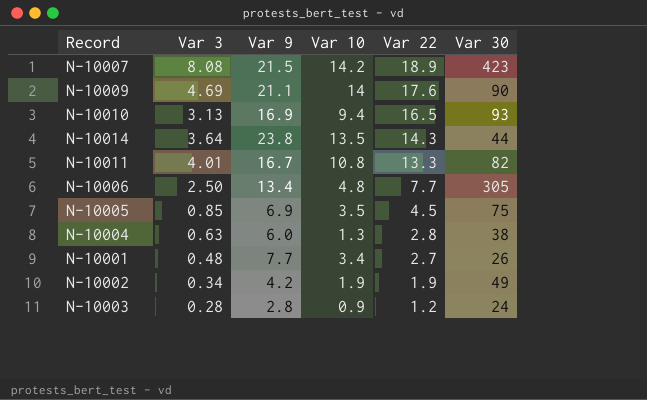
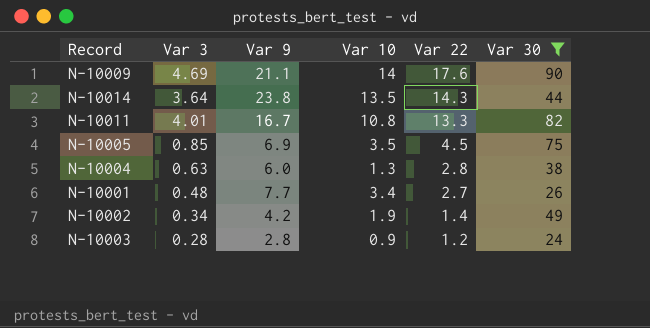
filter: none -> Var 30 <= 90
N-10002 | Var 22: 1.9 -> 1.4

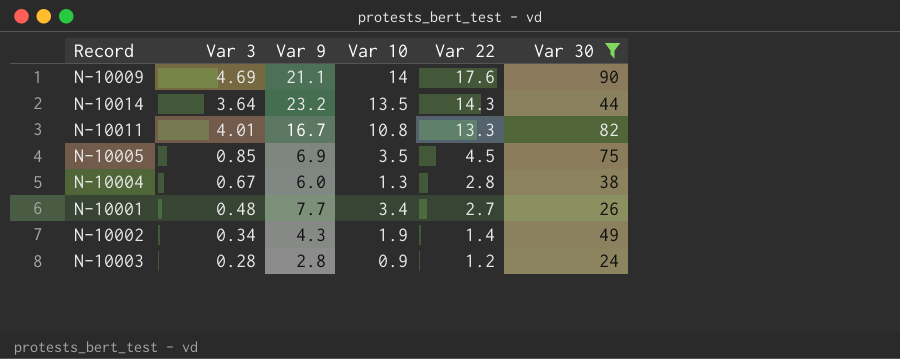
N-10014 | Var 9: 23.8 -> 23.2
N-10004 | Var 3: 0.63 -> 0.67
N-10002 | Var 9: 4.2 -> 4.3

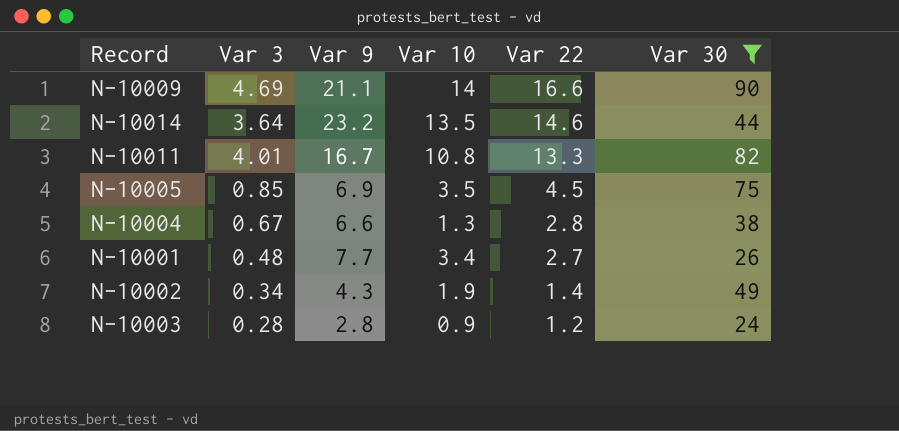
N-10009 | Var 22: 17.6 -> 16.6
N-10014 | Var 22: 14.3 -> 14.6
N-10004 | Var 9: 6.0 -> 6.6

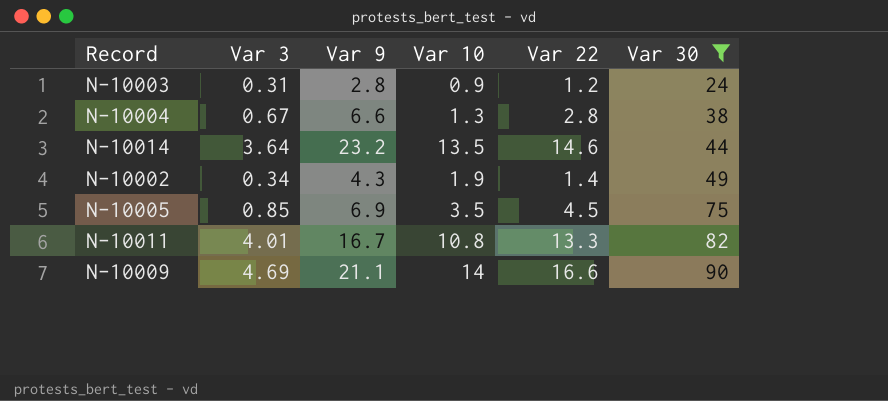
row order: Var 22 descending -> Var 30 ascending
row N-10001: 0.48 | 7.7 | 3.4 | 2.7 | 26 -> none
N-10003 | Var 3: 0.28 -> 0.31

